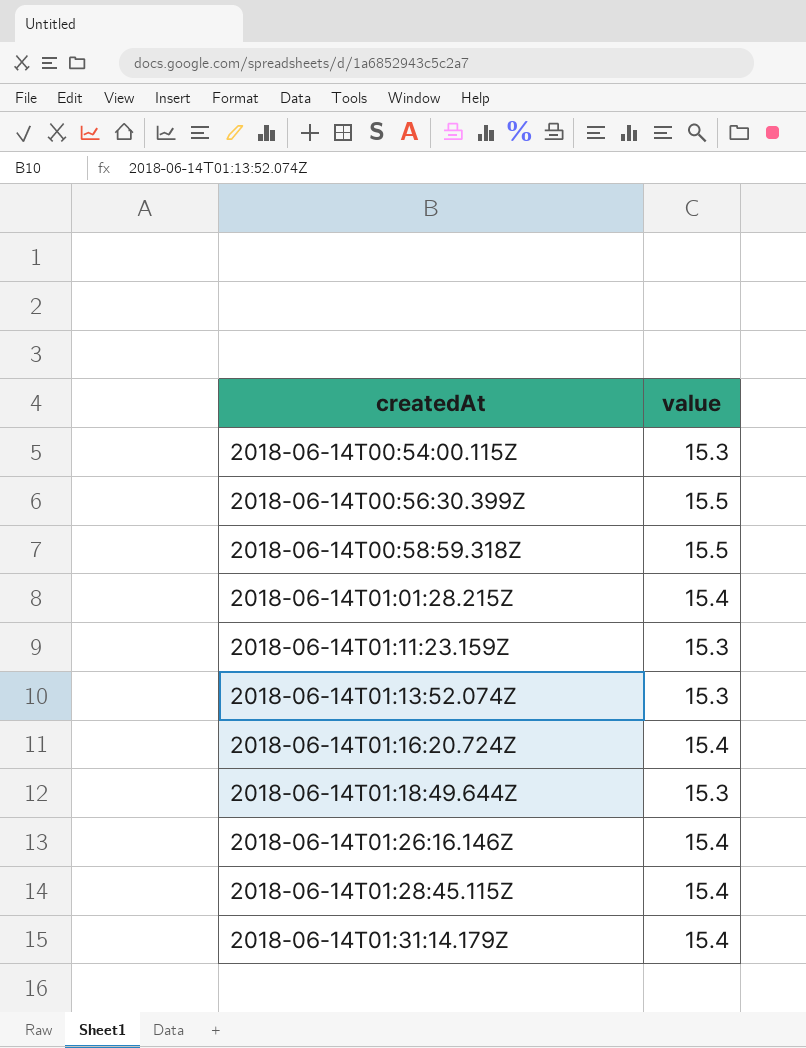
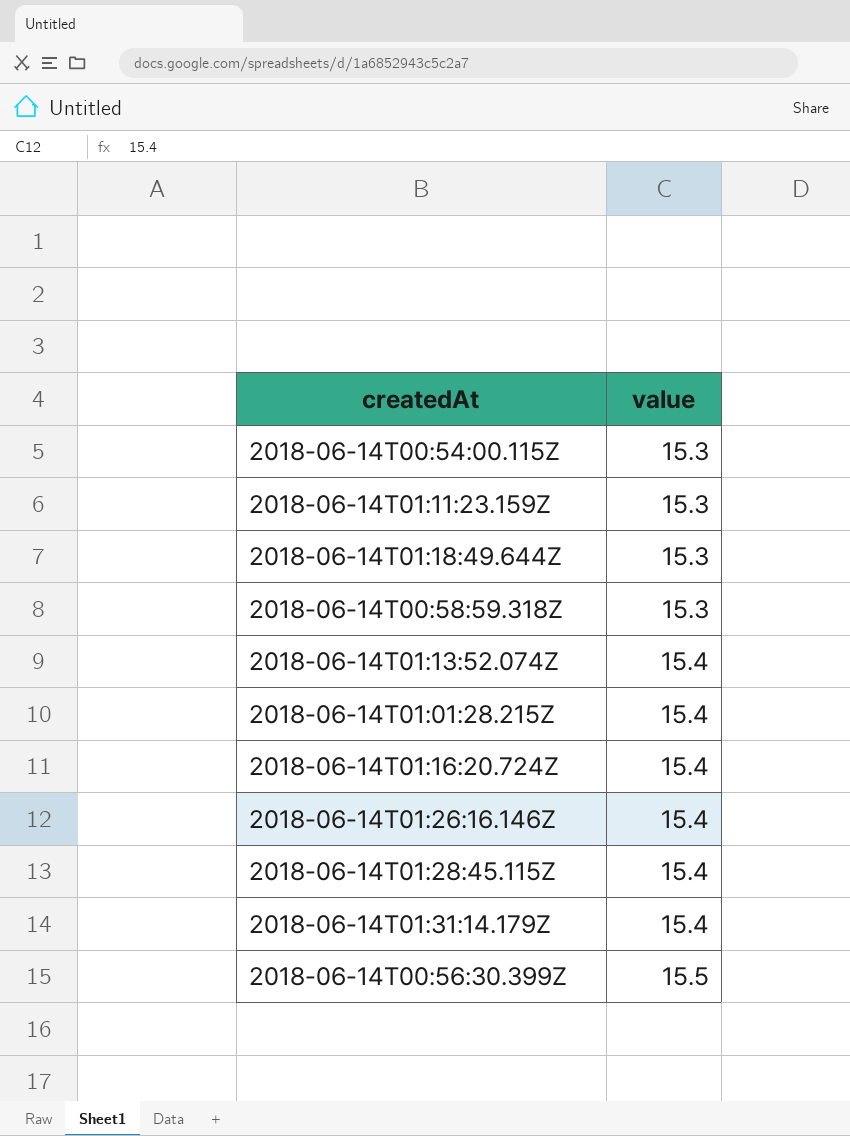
row order: createdAt ascending -> value ascending
2018-06-14T00:58:59.318Z | value: 15.5 -> 15.3
2018-06-14T01:13:52.074Z | value: 15.3 -> 15.4

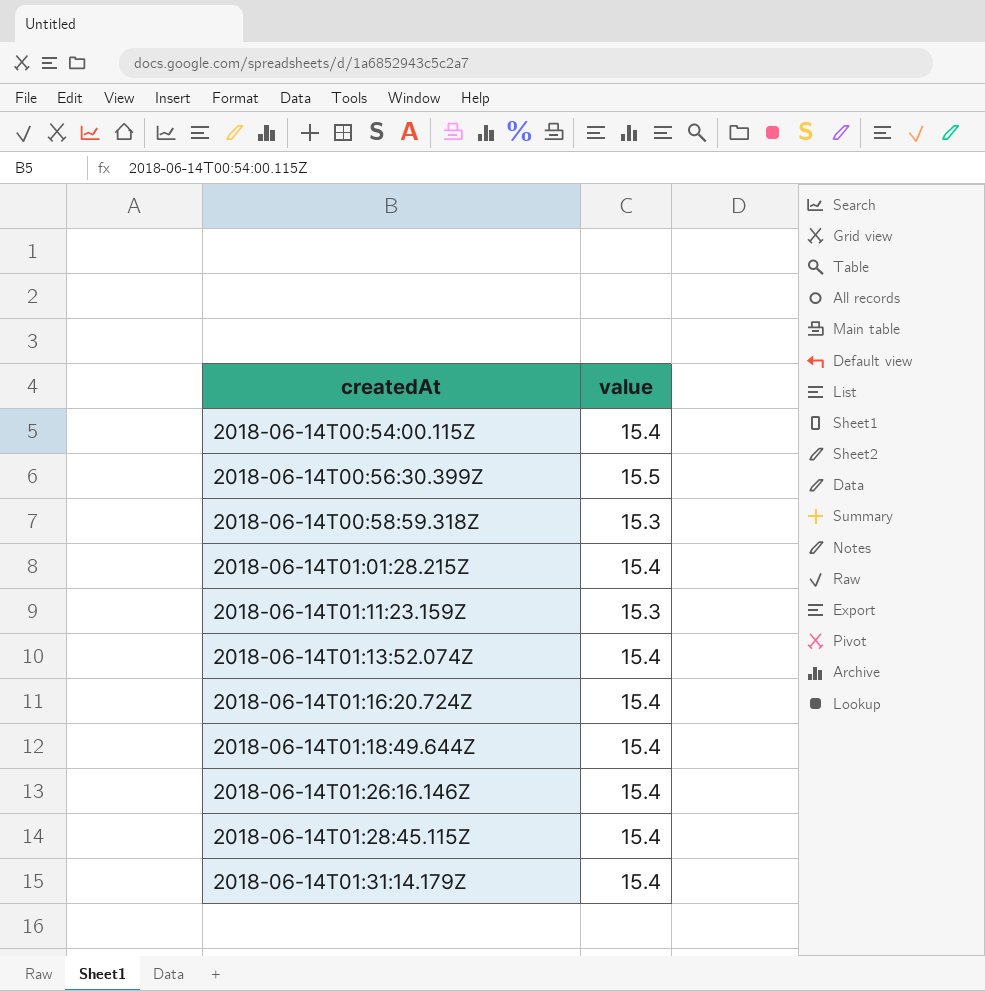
row order: value ascending -> createdAt ascending
2018-06-14T00:54:00.115Z | value: 15.3 -> 15.4
2018-06-14T01:18:49.644Z | value: 15.3 -> 15.4

